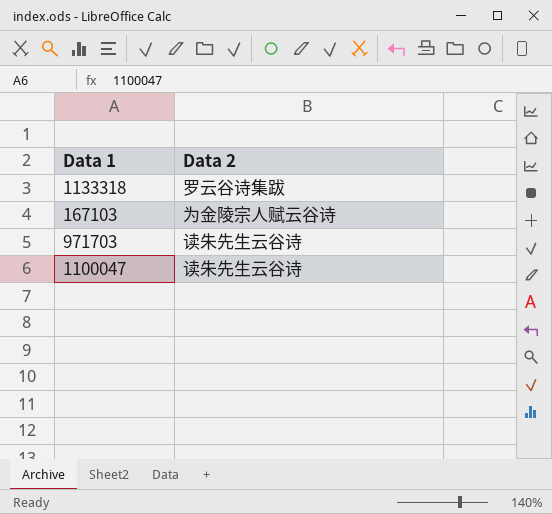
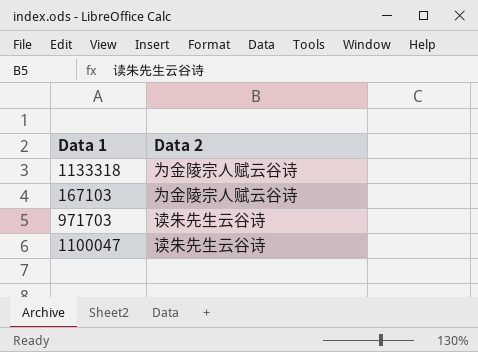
1133318 | Data 2: 罗云谷诗集跋 -> 为金陵宗人赋云谷诗

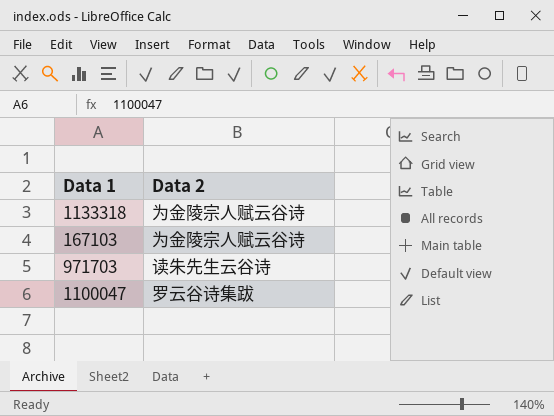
1100047 | Data 2: 读朱先生云谷诗 -> 罗云谷诗集跋

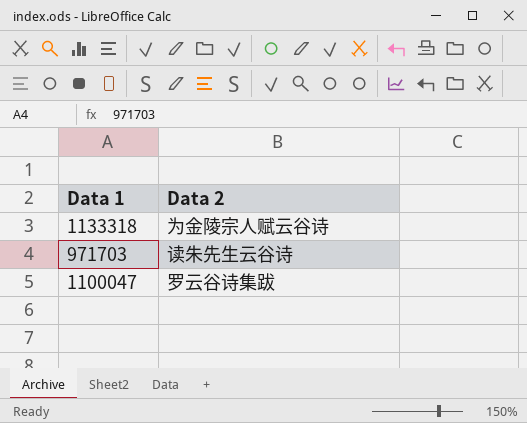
row 167103: 为金陵宗人赋云谷诗 -> none

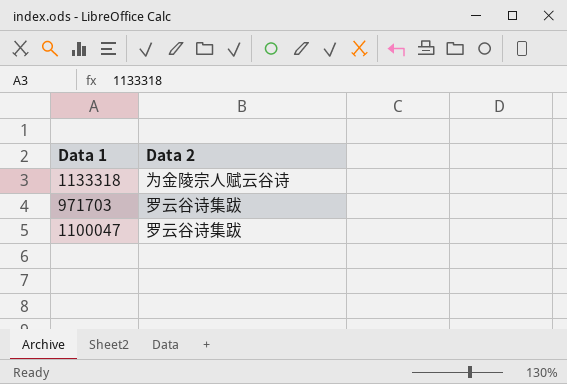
971703 | Data 2: 读朱先生云谷诗 -> 罗云谷诗集跋

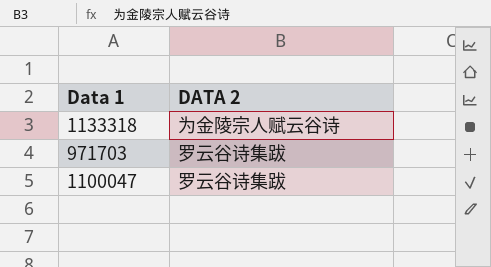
column name: Data 2 -> DATA 2

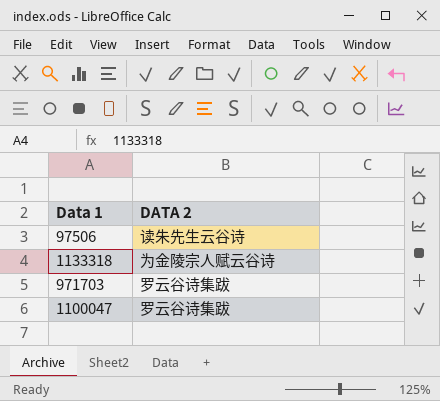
row 97506: none -> 读朱先生云谷诗

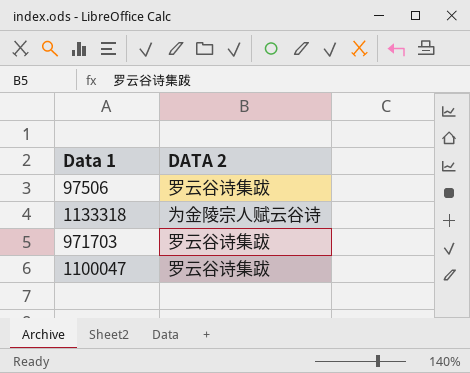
97506 | DATA 2: 读朱先生云谷诗 -> 罗云谷诗集跋

